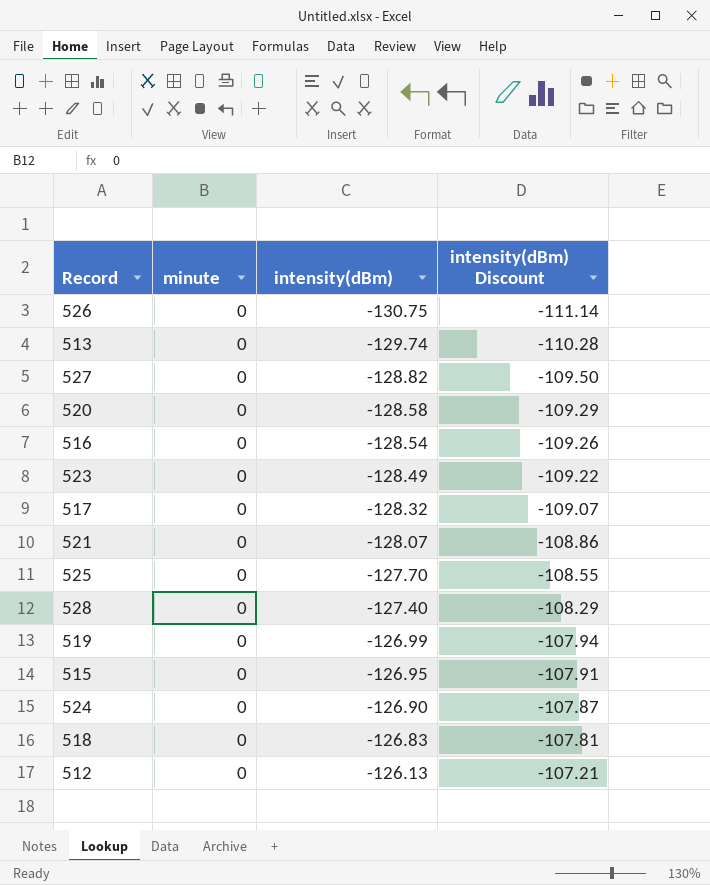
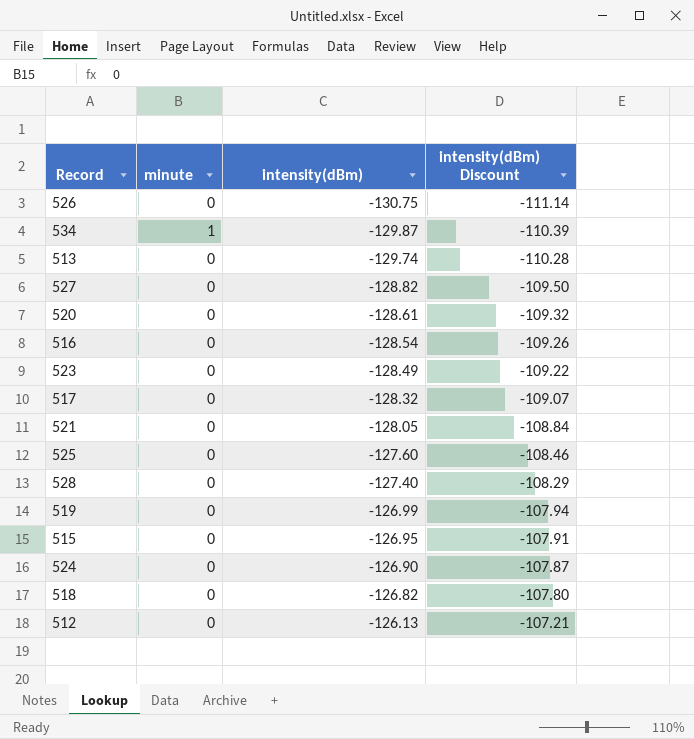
row 534: none -> 1 | -129.87 | -110.39
520 | intensity(dBm): -128.58 -> -128.61
520 | intensity(dBm) Discount: -109.29 -> -109.32
521 | intensity(dBm): -128.07 -> -128.05
521 | intensity(dBm) Discount: -108.86 -> -108.84
525 | intensity(dBm): -127.70 -> -127.60
525 | intensity(dBm) Discount: -108.55 -> -108.46
518 | intensity(dBm): -126.83 -> -126.82
518 | intensity(dBm) Discount: -107.81 -> -107.80

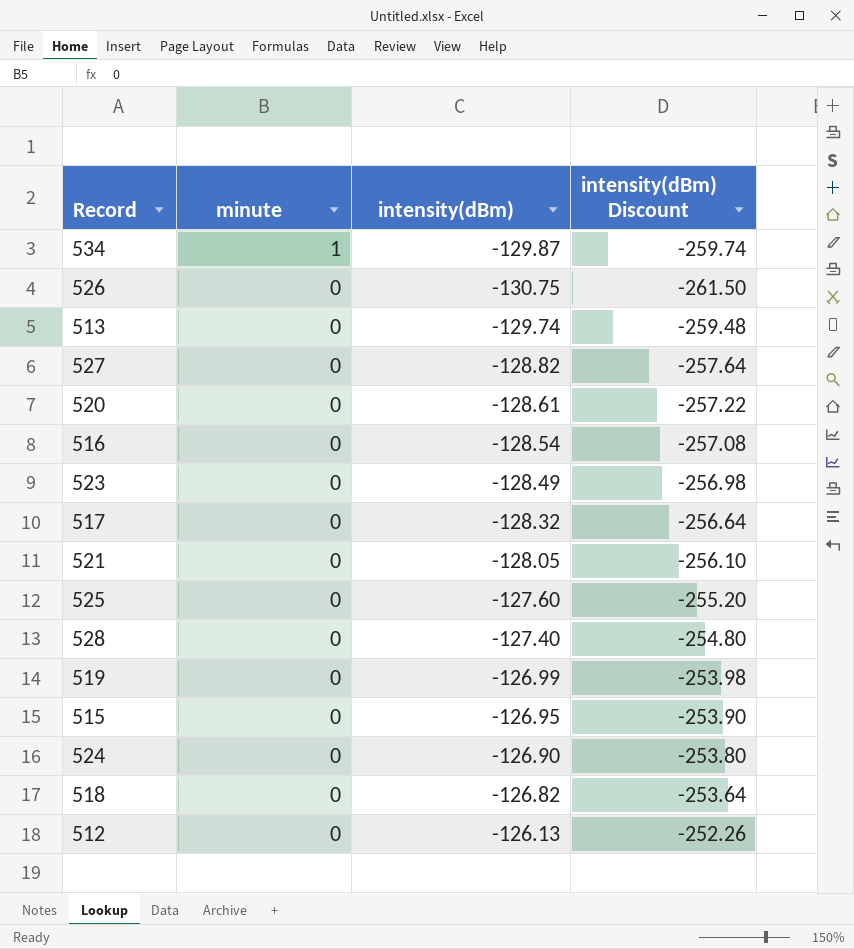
row order: intensity(dBm) ascending -> minute descending
column intensity(dBm) Discount | formula: [intensity(dBm)] * 0.85 -> [intensity(dBm)] * 2

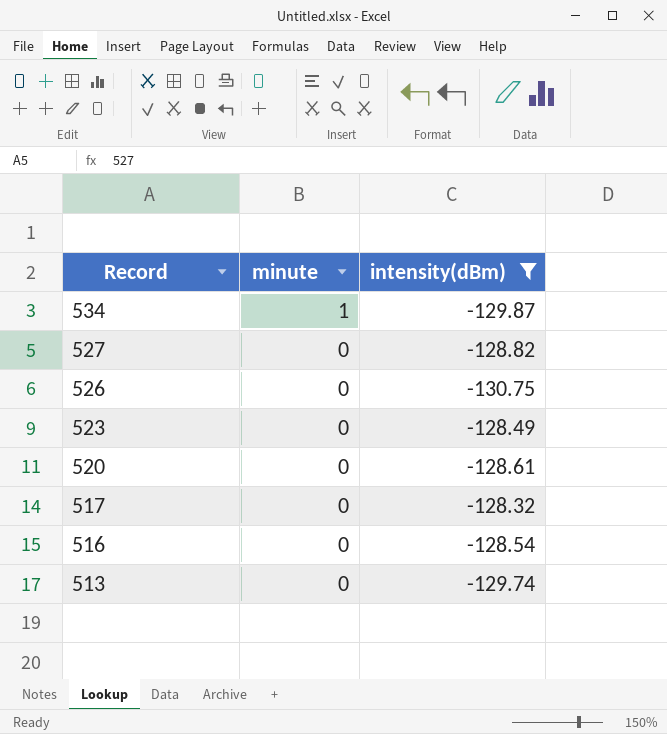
filter: none -> intensity(dBm) <= -128.32
row order: minute descending -> Record descending
column intensity(dBm) Discount | formula: [intensity(dBm)] * 2 -> none

